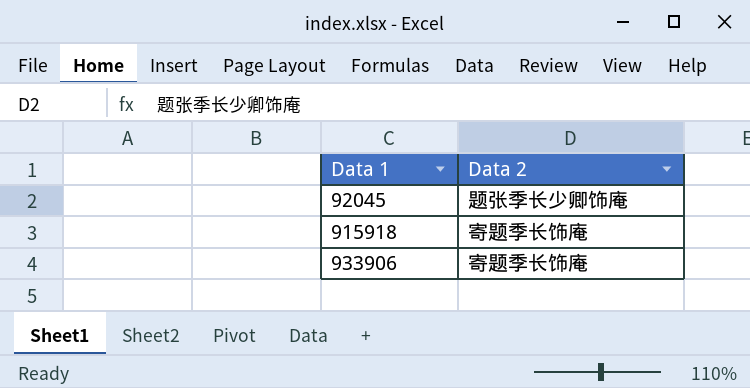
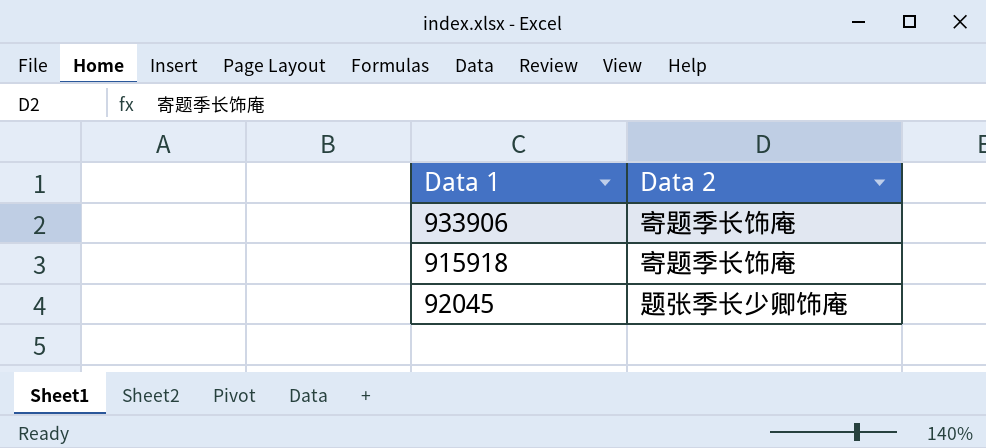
row order: Data 1 ascending -> Data 1 descending

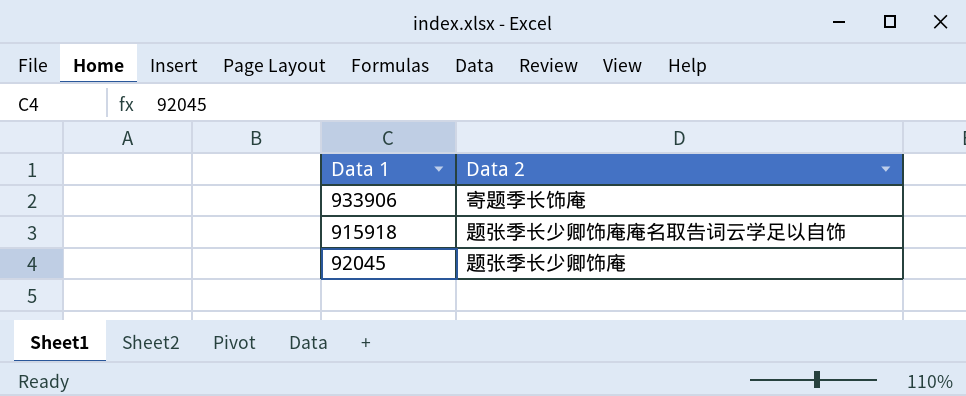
915918 | Data 2: 寄题季长饰庵 -> 题张季长少卿饰庵庵名取告词云学足以自饰

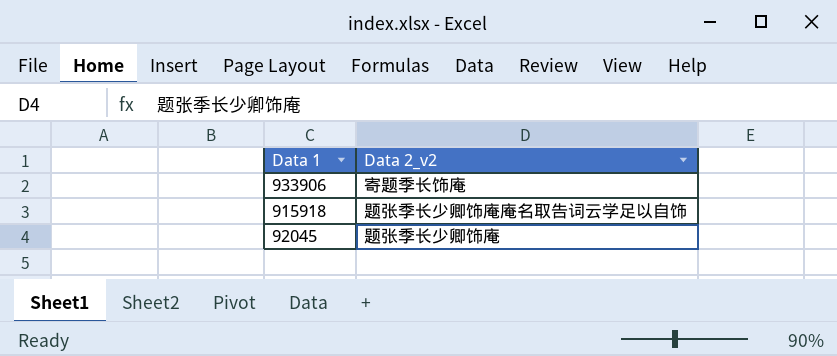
column name: Data 2 -> Data 2_v2

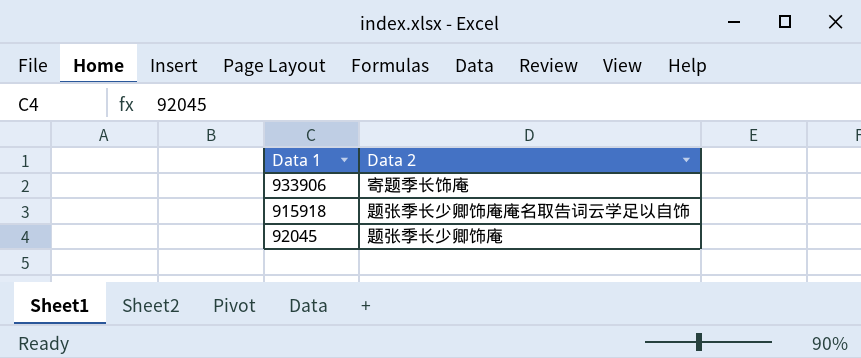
column name: Data 2_v2 -> Data 2

